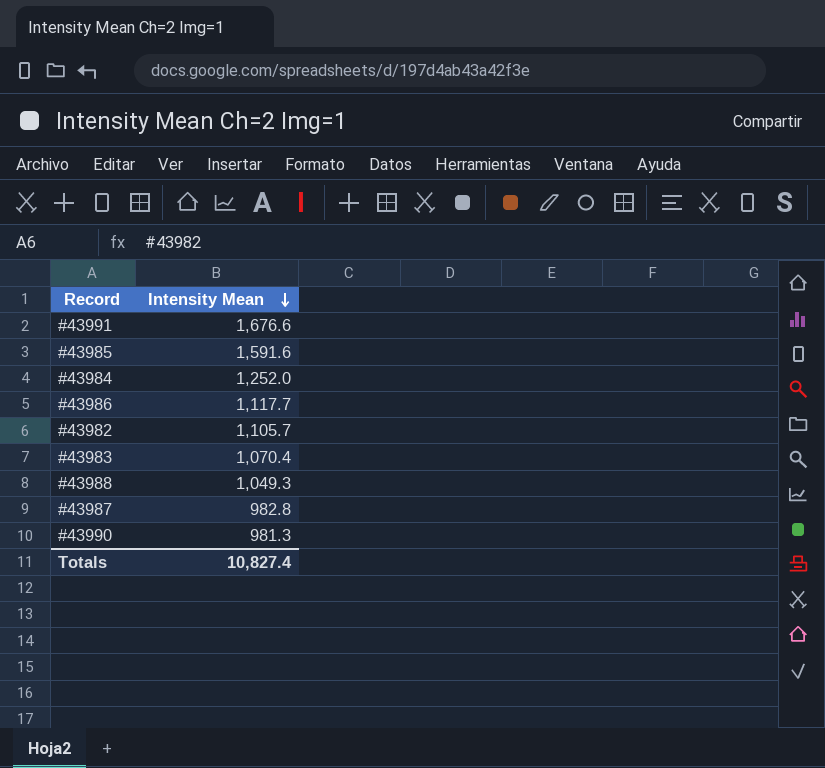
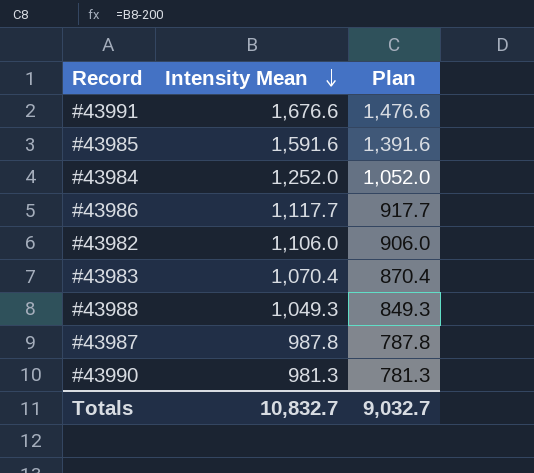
column Plan | formula: none -> [Intensity Mean] - 200
#43982 | Intensity Mean: 1,105.7 -> 1,106.0
#43987 | Intensity Mean: 982.8 -> 987.8
Totals | Intensity Mean: 10,827.4 -> 10,832.7

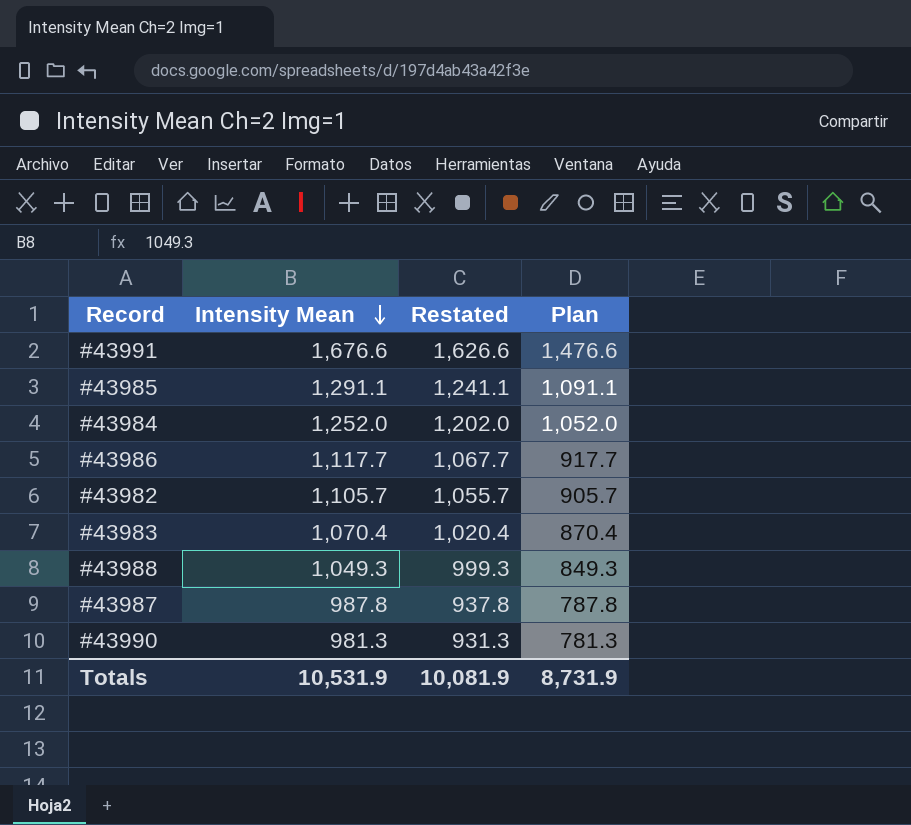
column Restated | formula: none -> [Intensity Mean] - 50
#43985 | Intensity Mean: 1,591.6 -> 1,291.1
#43985 | Plan: 1,391.6 -> 1,091.1
#43982 | Intensity Mean: 1,106.0 -> 1,105.7
#43982 | Plan: 906.0 -> 905.7
Totals | Intensity Mean: 10,832.7 -> 10,531.9
Totals | Plan: 9,032.7 -> 8,731.9

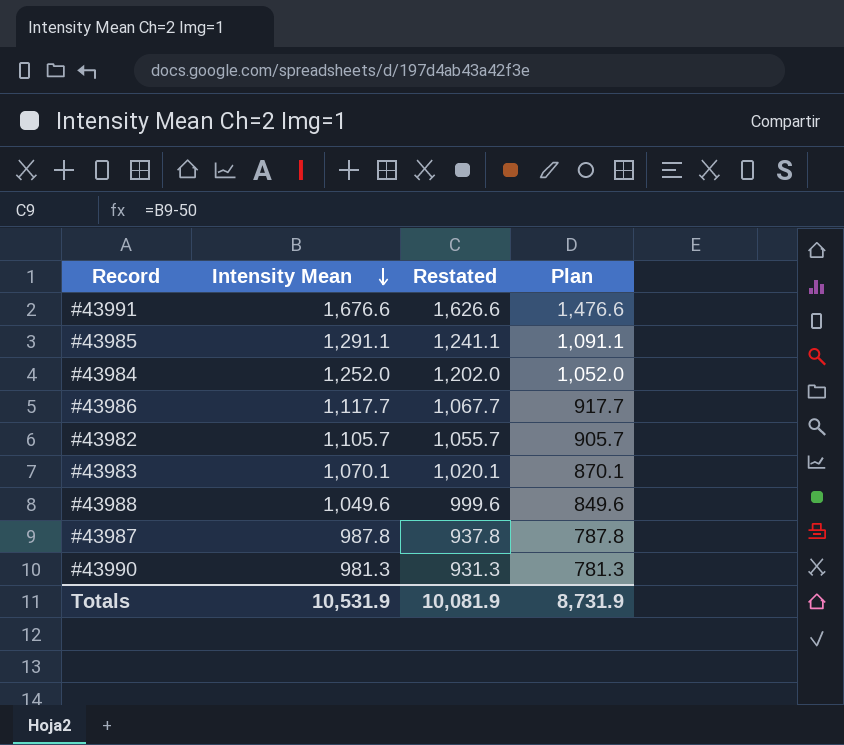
#43983 | Intensity Mean: 1,070.4 -> 1,070.1
#43983 | Restated: 1,020.4 -> 1,020.1
#43983 | Plan: 870.4 -> 870.1
#43988 | Intensity Mean: 1,049.3 -> 1,049.6
#43988 | Restated: 999.3 -> 999.6
#43988 | Plan: 849.3 -> 849.6

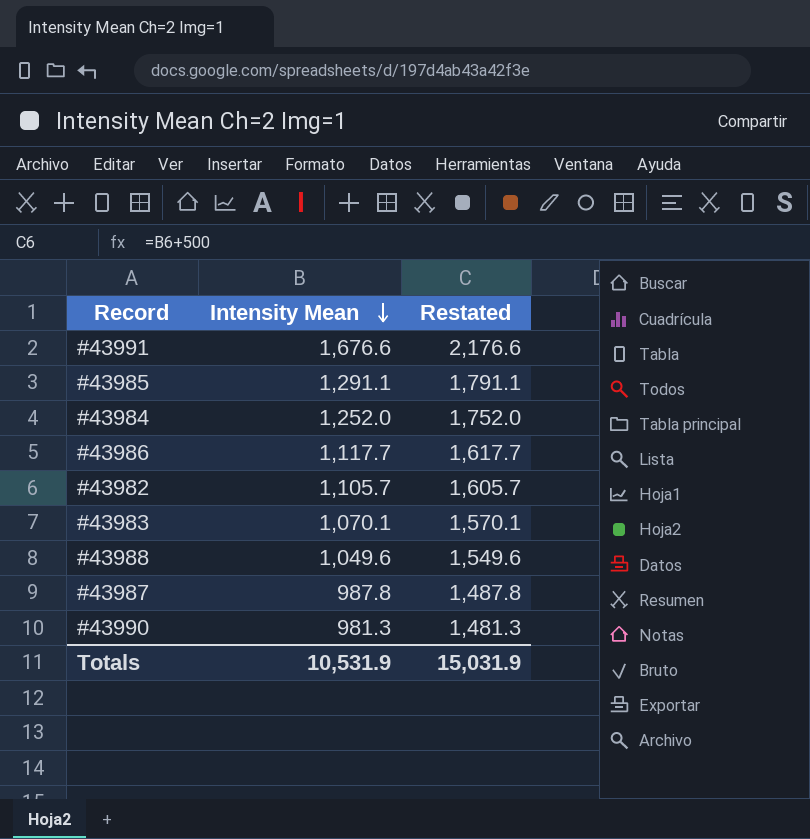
column Plan | formula: [Intensity Mean] - 200 -> none
column Restated | formula: [Intensity Mean] - 50 -> [Intensity Mean] + 500
Totals | Restated: 10,081.9 -> 15,031.9

